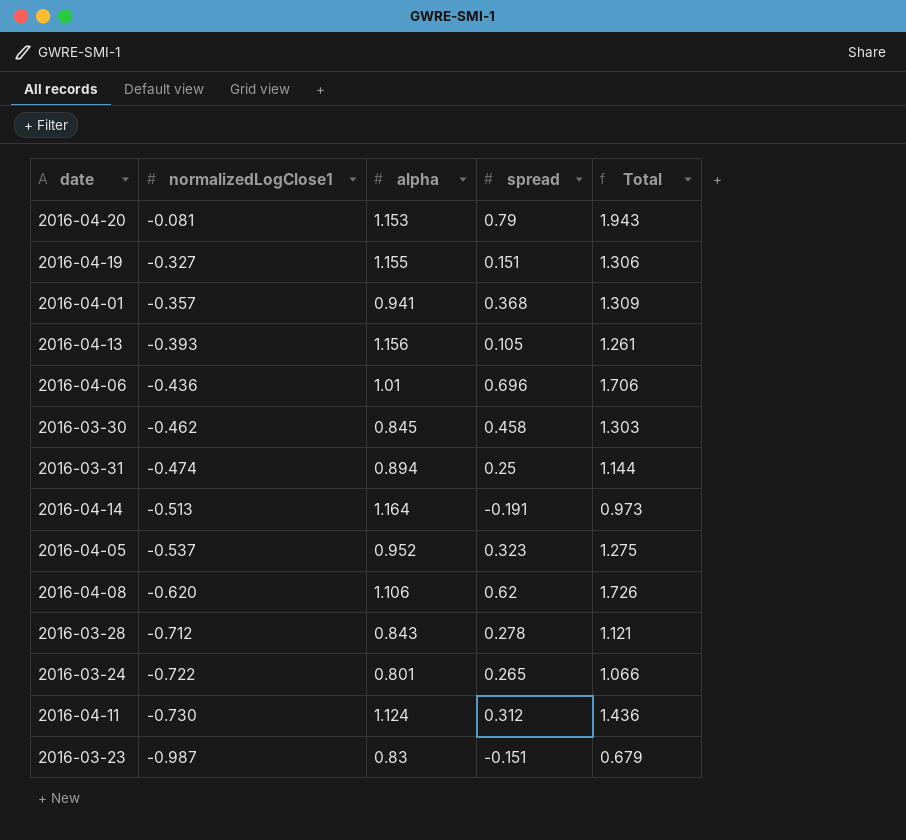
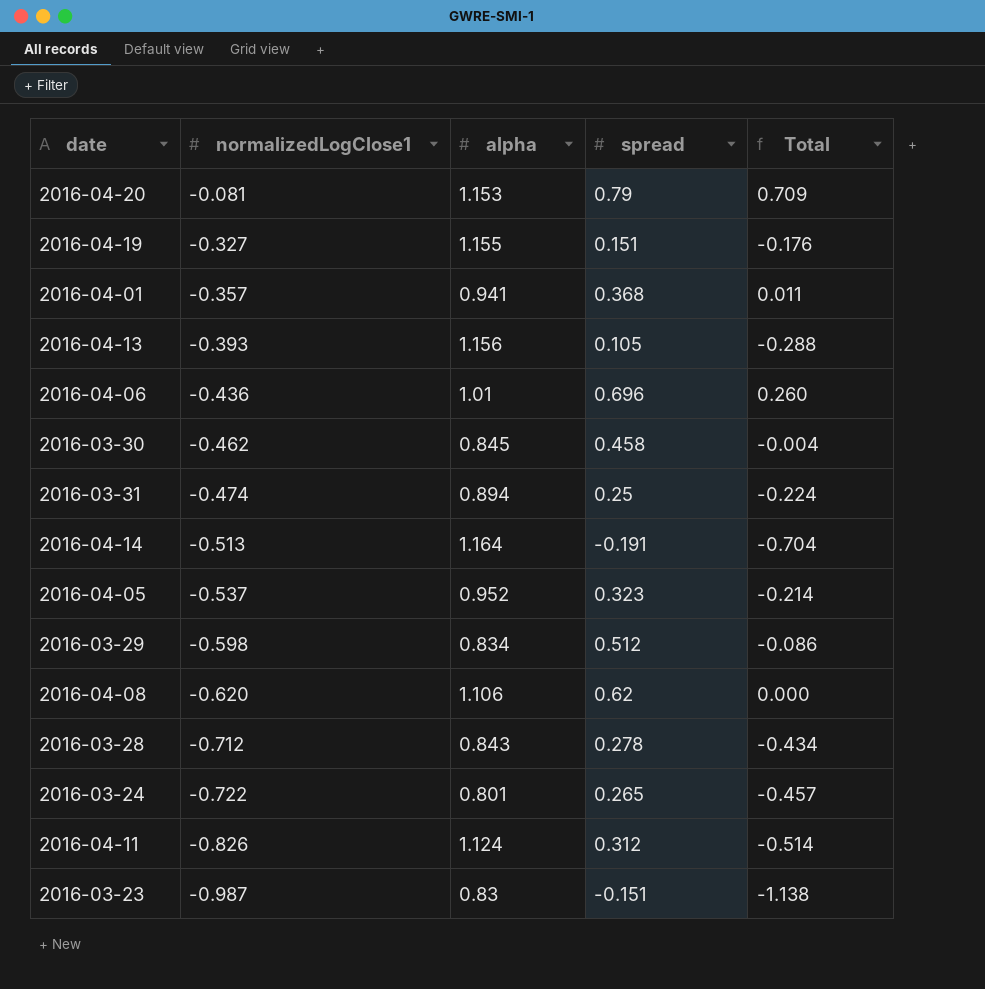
column Total | formula: [alpha] + [spread] -> [normalizedLogClose1] + [spread]
row 2016-03-29: none -> -0.598 | 0.834 | 0.512 | -0.086
2016-04-11 | normalizedLogClose1: -0.730 -> -0.826

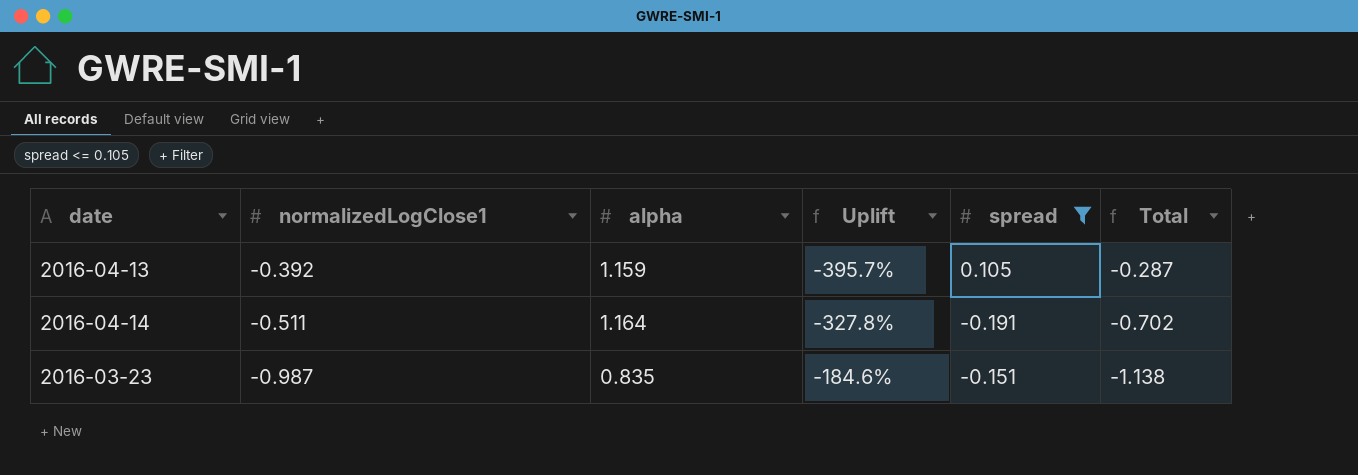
filter: none -> spread <= 0.105
column Uplift | formula: none -> ([alpha] - [normalizedLogClose1]) / [normalizedLogClose1]
2016-04-13 | normalizedLogClose1: -0.393 -> -0.392
2016-04-13 | alpha: 1.156 -> 1.159
2016-04-13 | Total: -0.288 -> -0.287
2016-04-14 | normalizedLogClose1: -0.513 -> -0.511
2016-04-14 | Total: -0.704 -> -0.702
2016-03-23 | alpha: 0.83 -> 0.835

